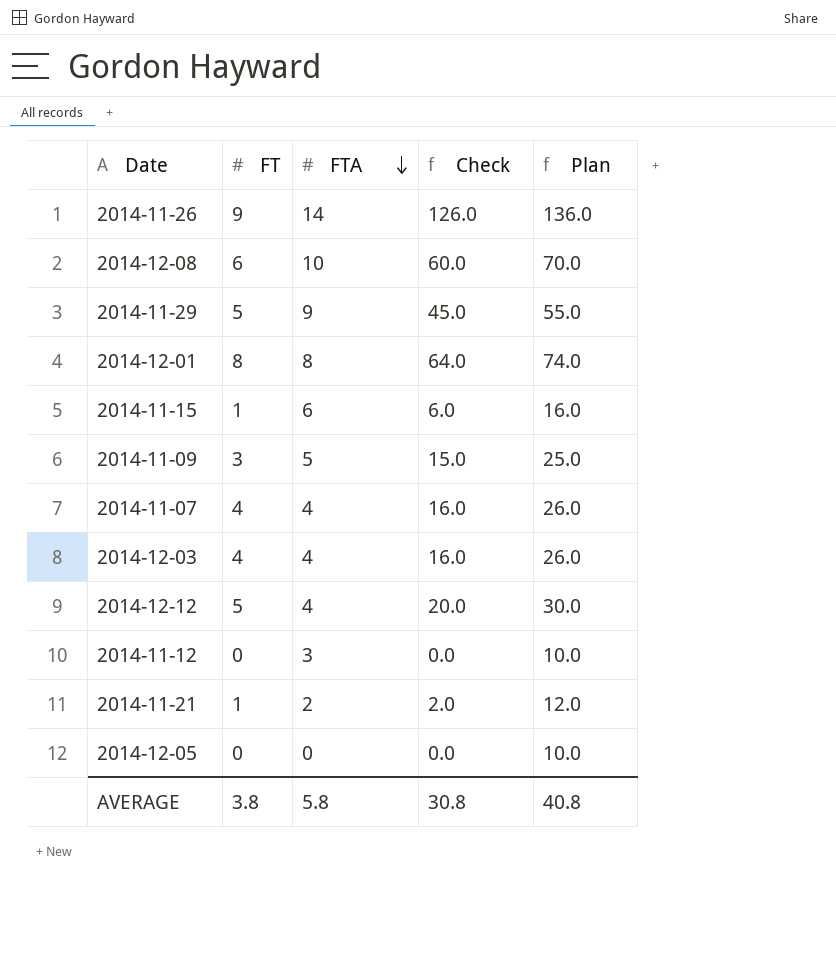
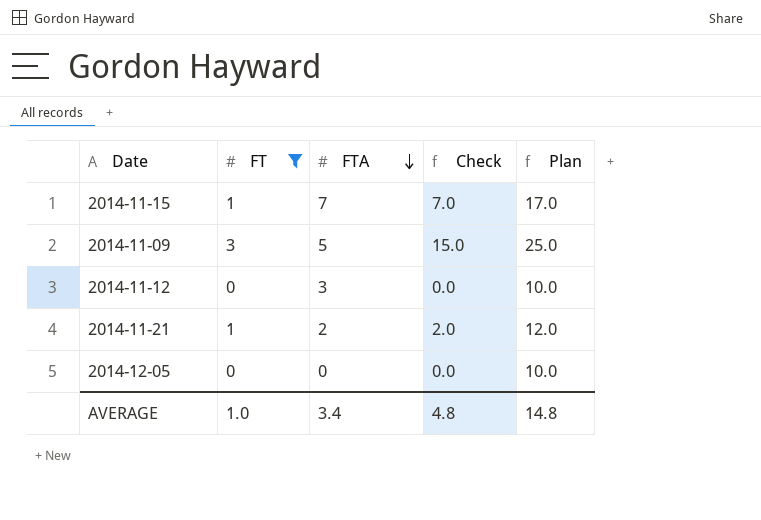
filter: none -> FT <= 3
2014-11-15 | FTA: 6 -> 7
2014-11-15 | Check: 6.0 -> 7.0
2014-11-15 | Plan: 16.0 -> 17.0
AVERAGE | FT: 3.8 -> 1.0
AVERAGE | FTA: 5.8 -> 3.4
AVERAGE | Check: 30.8 -> 4.8
AVERAGE | Plan: 40.8 -> 14.8

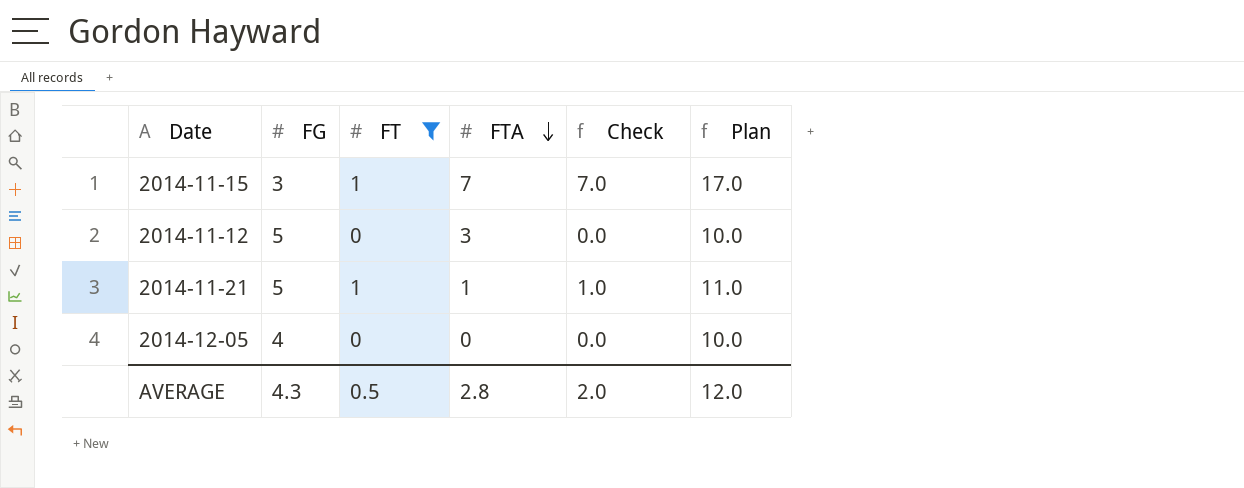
column FG | position: none -> 2
row 2014-11-09: 3 | 5 | 15.0 | 25.0 -> none
2014-11-21 | FTA: 2 -> 1
2014-11-21 | Check: 2.0 -> 1.0
2014-11-21 | Plan: 12.0 -> 11.0
AVERAGE | FT: 1.0 -> 0.5
AVERAGE | FTA: 3.4 -> 2.8
AVERAGE | Check: 4.8 -> 2.0
AVERAGE | Plan: 14.8 -> 12.0

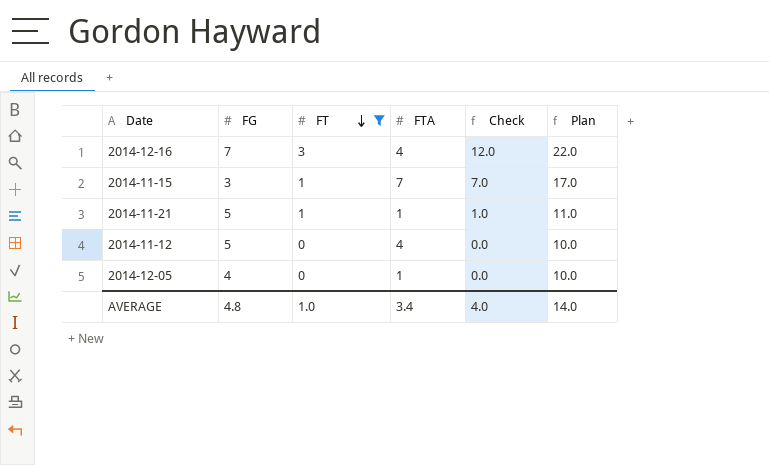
row order: FTA descending -> FT descending
row 2014-12-16: none -> 7 | 3 | 4 | 12.0 | 22.0
2014-11-12 | FTA: 3 -> 4
2014-12-05 | FTA: 0 -> 1
AVERAGE | FG: 4.3 -> 4.8
AVERAGE | FT: 0.5 -> 1.0
AVERAGE | FTA: 2.8 -> 3.4
AVERAGE | Check: 2.0 -> 4.0
AVERAGE | Plan: 12.0 -> 14.0

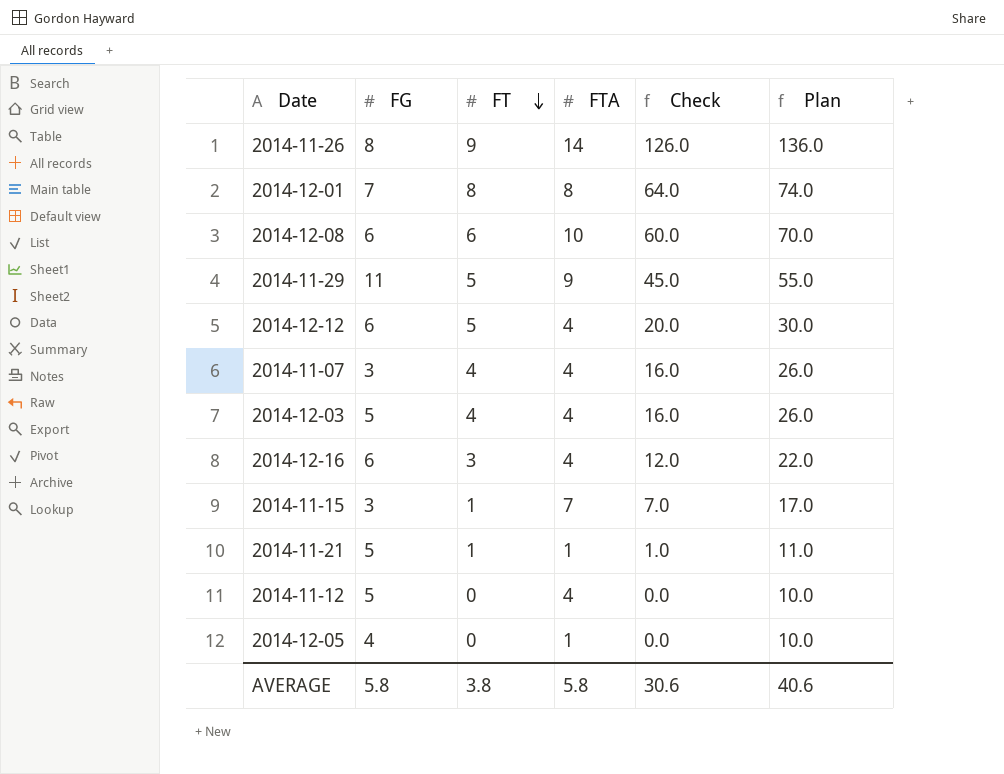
filter: FT <= 3 -> none
2014-12-16 | FG: 7 -> 6
AVERAGE | FG: 4.8 -> 5.8
AVERAGE | FT: 1.0 -> 3.8
AVERAGE | FTA: 3.4 -> 5.8
AVERAGE | Check: 4.0 -> 30.6
AVERAGE | Plan: 14.0 -> 40.6

